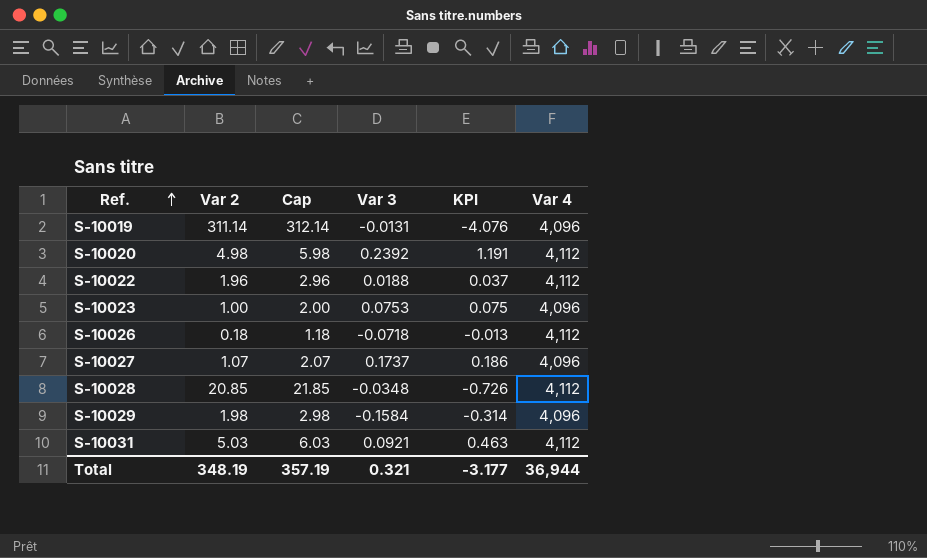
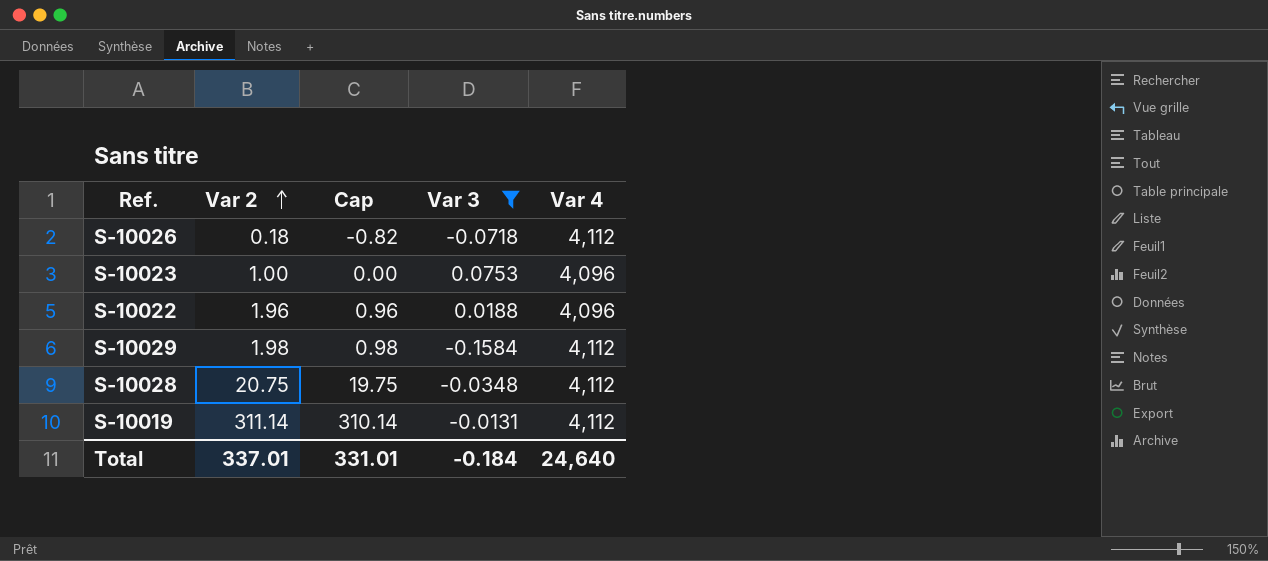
filter: none -> Var 3 <= 0.0753
row order: Ref. ascending -> Var 2 ascending
column KPI | formula: [Var 2] * [Var 3] -> none
column Cap | formula: [Var 2] + 1 -> [Var 2] - 1
S-10022 | Var 4: 4,112 -> 4,096
S-10029 | Var 4: 4,096 -> 4,112
S-10028 | Var 2: 20.85 -> 20.75
S-10019 | Var 4: 4,096 -> 4,112
Total | Var 2: 348.19 -> 337.01
Total | Cap: 357.19 -> 331.01
Total | Var 3: 0.321 -> -0.184
Total | Var 4: 36,944 -> 24,640

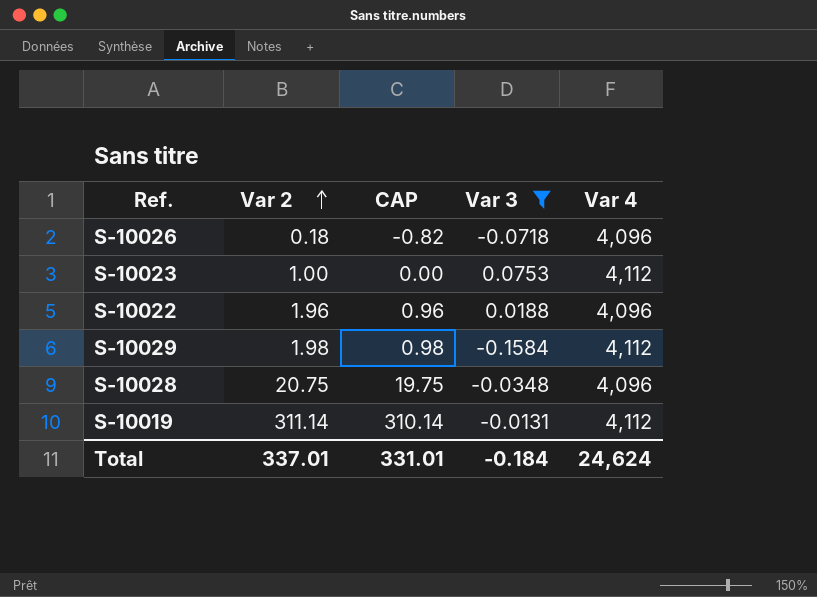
column name: Cap -> CAP
S-10026 | Var 4: 4,112 -> 4,096
S-10023 | Var 4: 4,096 -> 4,112
S-10028 | Var 4: 4,112 -> 4,096
Total | Var 4: 24,640 -> 24,624

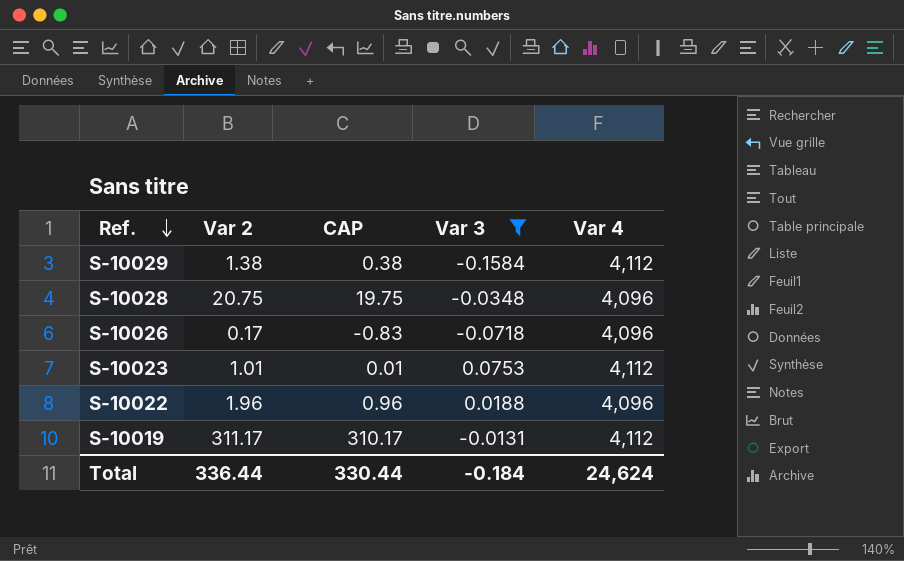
row order: Var 2 ascending -> Ref. descending
S-10029 | Var 2: 1.98 -> 1.38
S-10029 | CAP: 0.98 -> 0.38
S-10026 | Var 2: 0.18 -> 0.17
S-10026 | CAP: -0.82 -> -0.83
S-10023 | Var 2: 1.00 -> 1.01
S-10023 | CAP: 0.00 -> 0.01
S-10019 | Var 2: 311.14 -> 311.17
S-10019 | CAP: 310.14 -> 310.17
Total | Var 2: 337.01 -> 336.44
Total | CAP: 331.01 -> 330.44

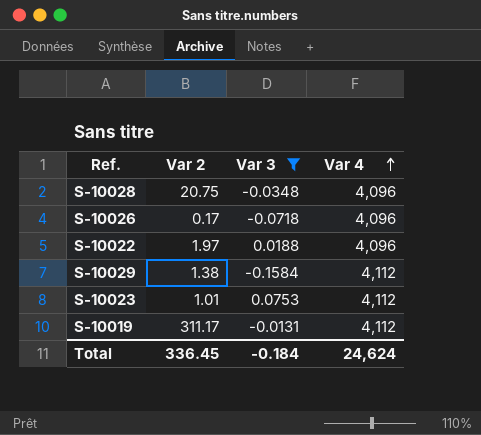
row order: Ref. descending -> Var 4 ascending
column CAP | formula: [Var 2] - 1 -> none
S-10022 | Var 2: 1.96 -> 1.97
Total | Var 2: 336.44 -> 336.45

